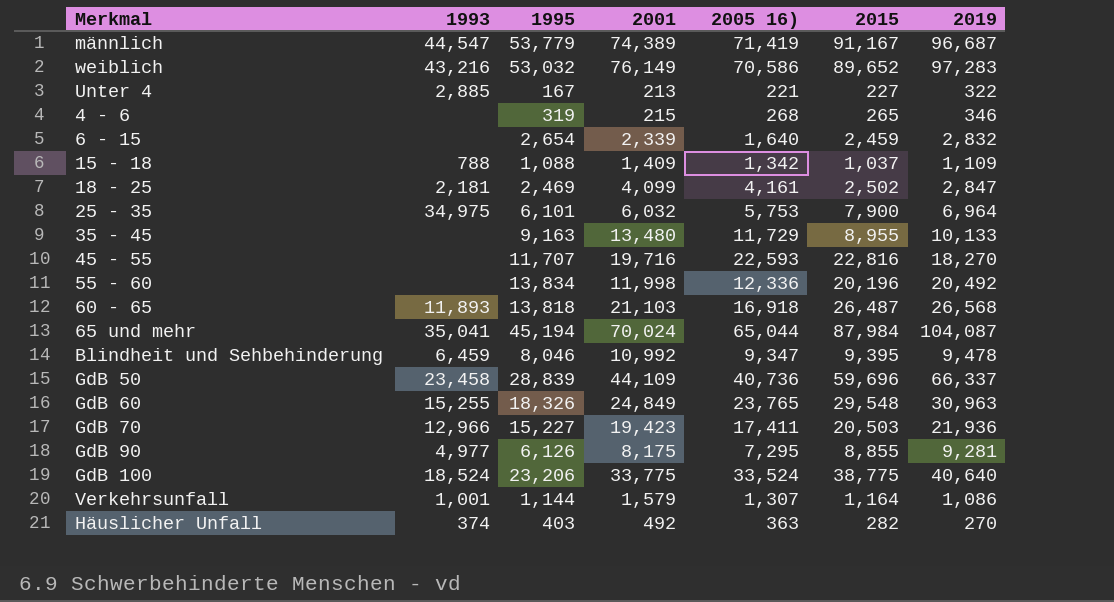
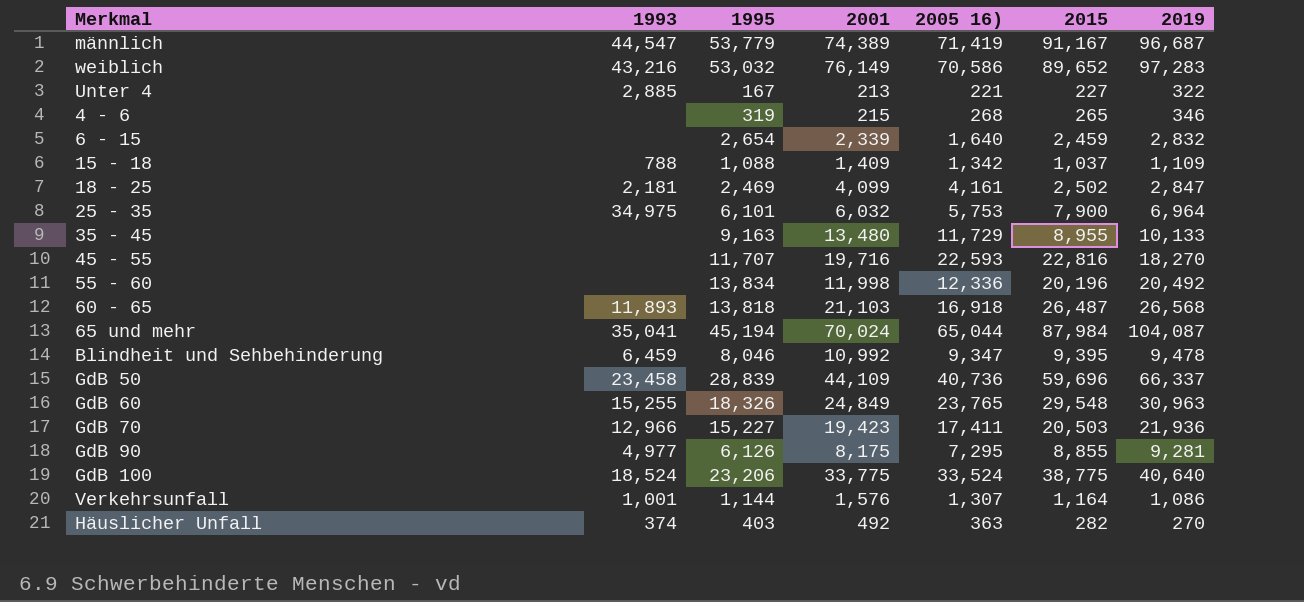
Verkehrsunfall | 2001: 1,579 -> 1,576

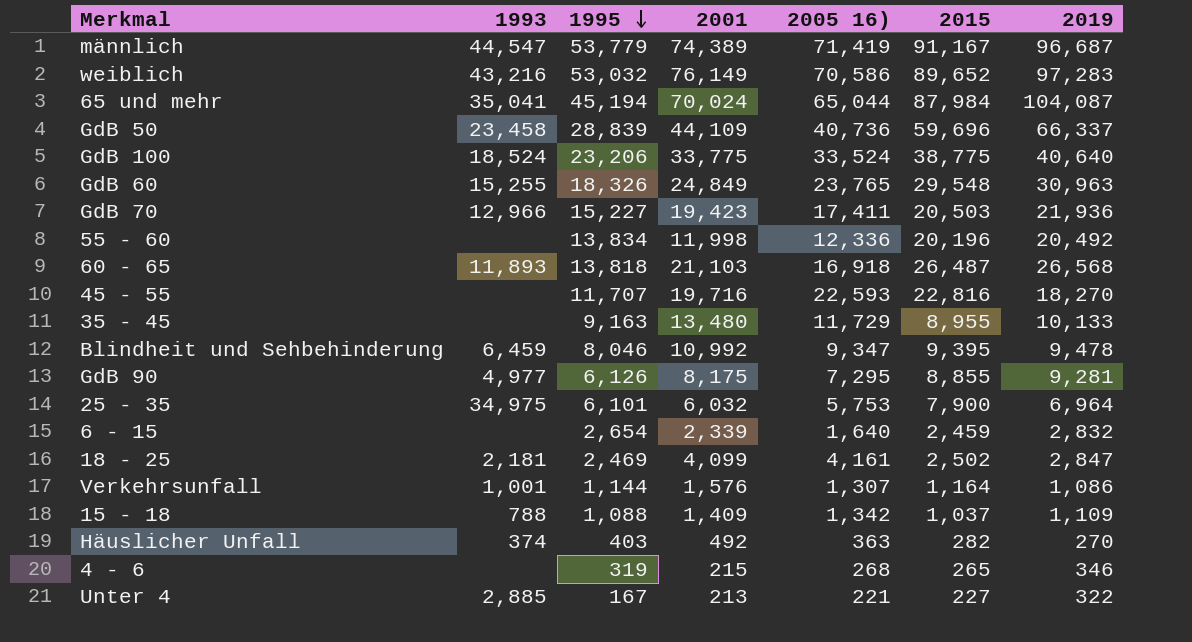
row order: none -> 1995 descending

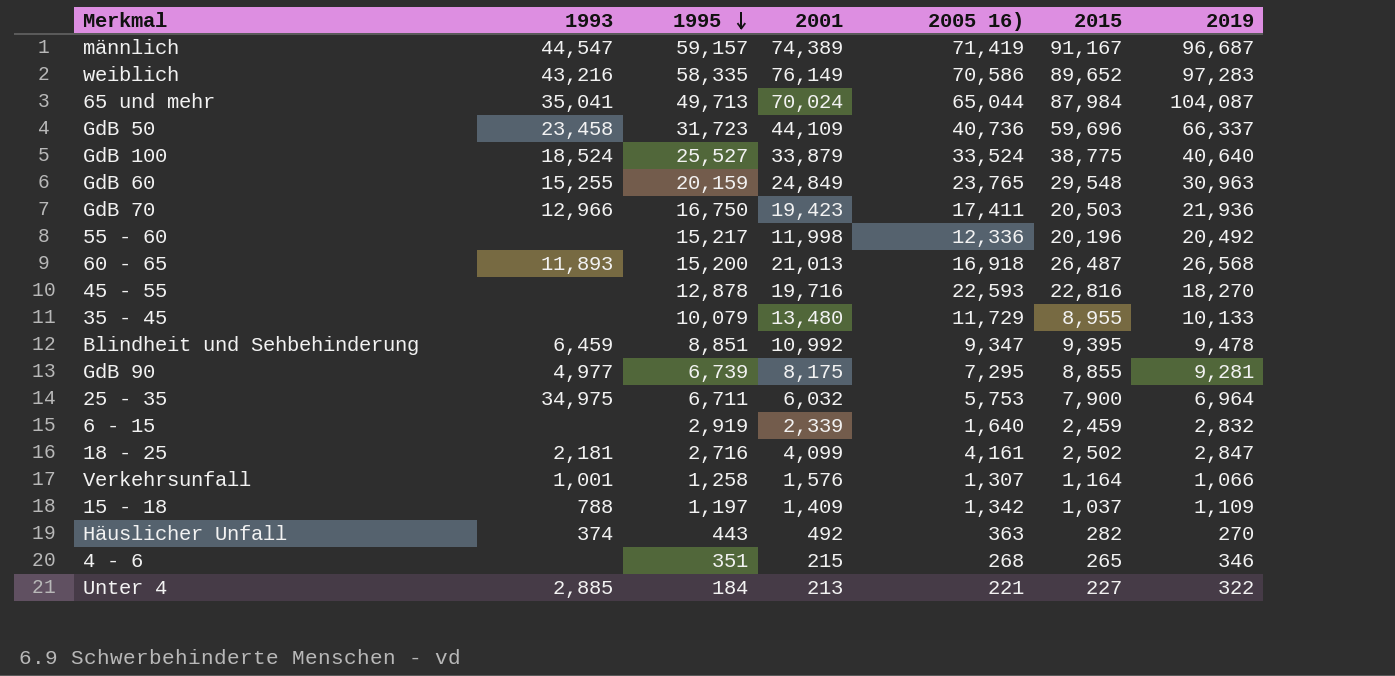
männlich | 1995: 53,779 -> 59,157
weiblich | 1995: 53,032 -> 58,335
65 und mehr | 1995: 45,194 -> 49,713
GdB 50 | 1995: 28,839 -> 31,723
GdB 100 | 1995: 23,206 -> 25,527
GdB 100 | 2001: 33,775 -> 33,879
GdB 60 | 1995: 18,326 -> 20,159
GdB 70 | 1995: 15,227 -> 16,750
55 - 60 | 1995: 13,834 -> 15,217
60 - 65 | 1995: 13,818 -> 15,200
60 - 65 | 2001: 21,103 -> 21,013
45 - 55 | 1995: 11,707 -> 12,878
35 - 45 | 1995: 9,163 -> 10,079
Blindheit und Sehbehinderung | 1995: 8,046 -> 8,851
GdB 90 | 1995: 6,126 -> 6,739
25 - 35 | 1995: 6,101 -> 6,711
6 - 15 | 1995: 2,654 -> 2,919
18 - 25 | 1995: 2,469 -> 2,716
Verkehrsunfall | 1995: 1,144 -> 1,258
Verkehrsunfall | 2019: 1,086 -> 1,066
15 - 18 | 1995: 1,088 -> 1,197
Häuslicher Unfall | 1995: 403 -> 443
4 - 6 | 1995: 319 -> 351
Unter 4 | 1995: 167 -> 184

